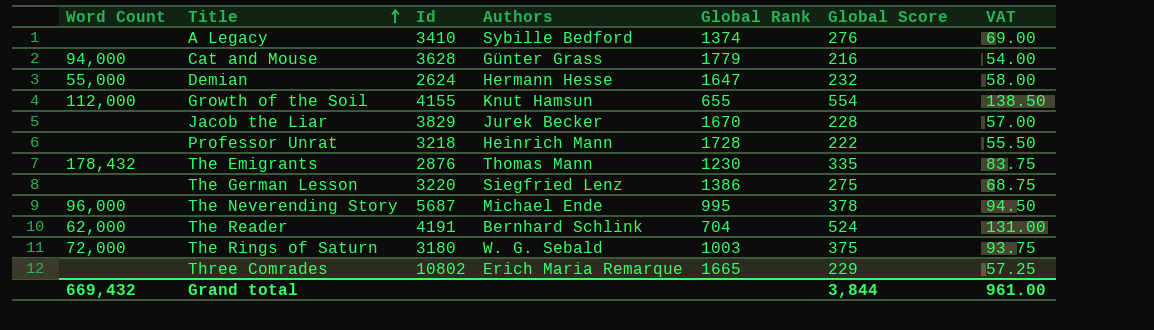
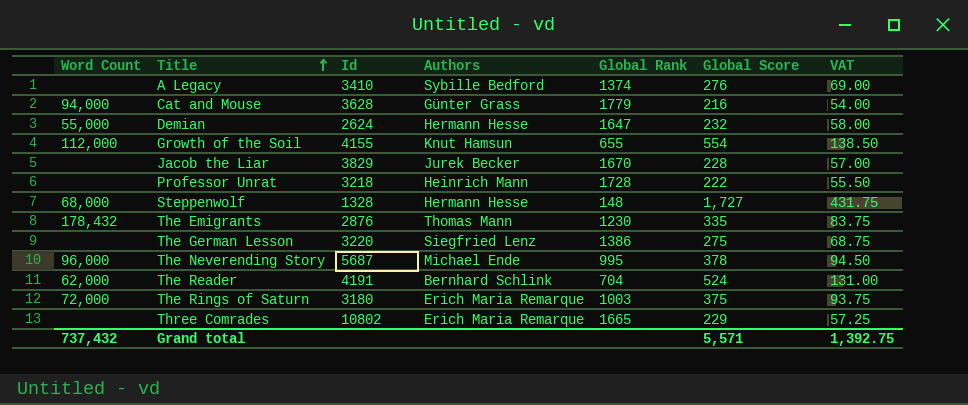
row Steppenwolf: none -> 68,000 | 1328 | Hermann Hesse | 148 | 1,727 | 431.75
The Rings of Saturn | Authors: W. G. Sebald -> Erich Maria Remarque
Grand total | Word Count: 669,432 -> 737,432
Grand total | Global Score: 3,844 -> 5,571
Grand total | VAT: 961.00 -> 1,392.75

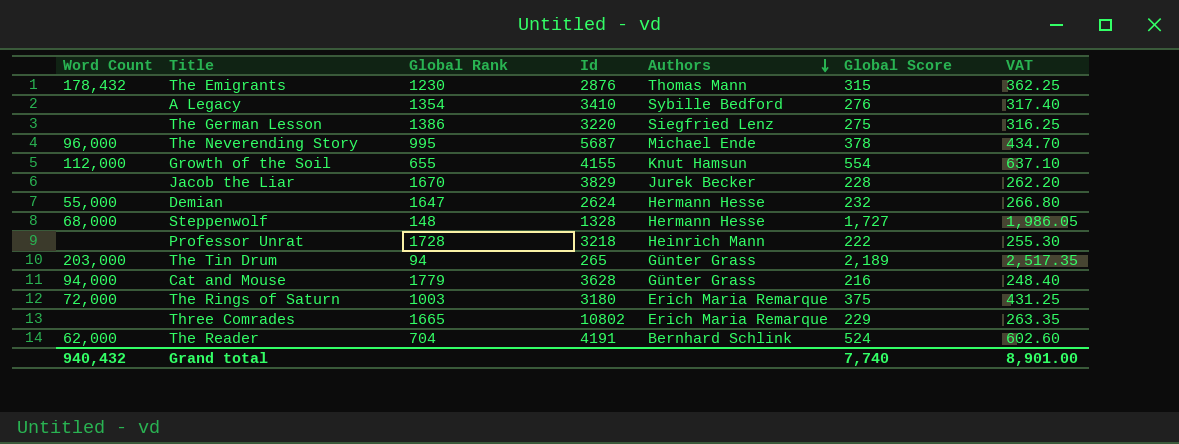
row order: Title ascending -> Authors descending
column Global Rank | position: 5 -> 3
column VAT | formula: [Global Score] * 0.25 -> [Global Score] * 1.15
The Emigrants | Global Score: 335 -> 315
A Legacy | Global Rank: 1374 -> 1354
row The Tin Drum: none -> 203,000 | 94 | 265 | Günter Grass | 2,189 | 2,517.35
Grand total | Word Count: 737,432 -> 940,432
Grand total | Global Score: 5,571 -> 7,740
Grand total | VAT: 1,392.75 -> 8,901.00

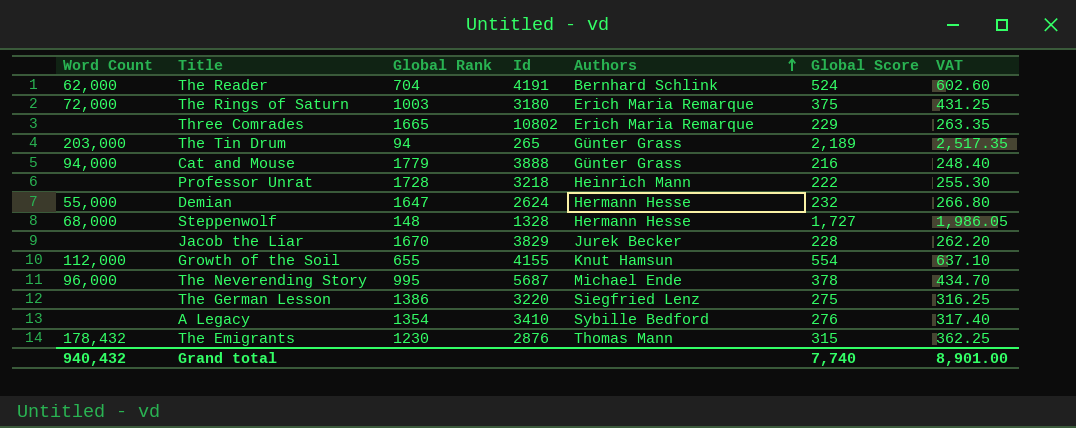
row order: Authors descending -> Authors ascending
Cat and Mouse | Id: 3628 -> 3888

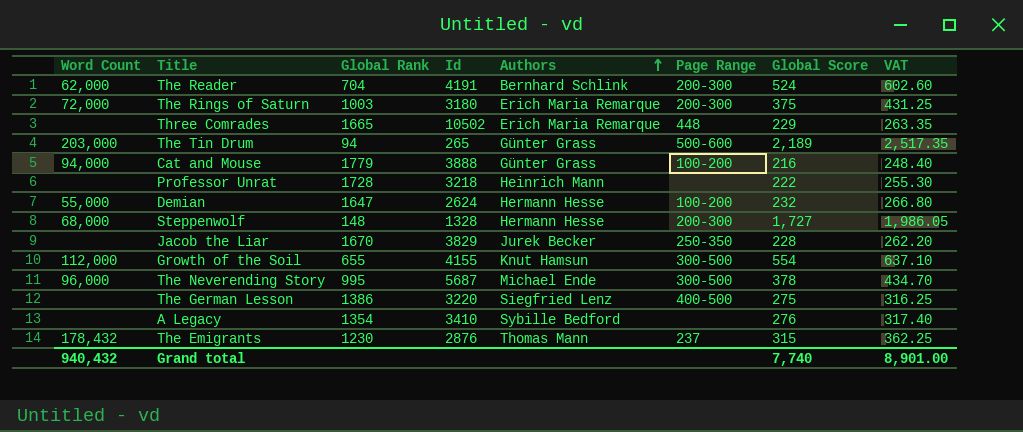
column Page Range | position: none -> 6
Three Comrades | Id: 10802 -> 10502

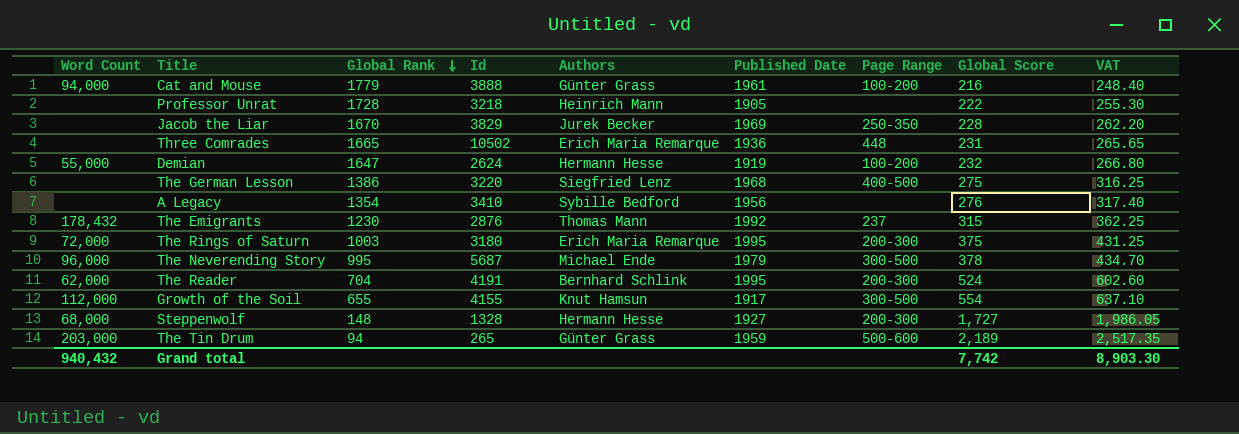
row order: Authors ascending -> Global Rank descending
column Published Date | position: none -> 6
Three Comrades | Global Score: 229 -> 231
Three Comrades | VAT: 263.35 -> 265.65
Grand total | Global Score: 7,740 -> 7,742
Grand total | VAT: 8,901.00 -> 8,903.30

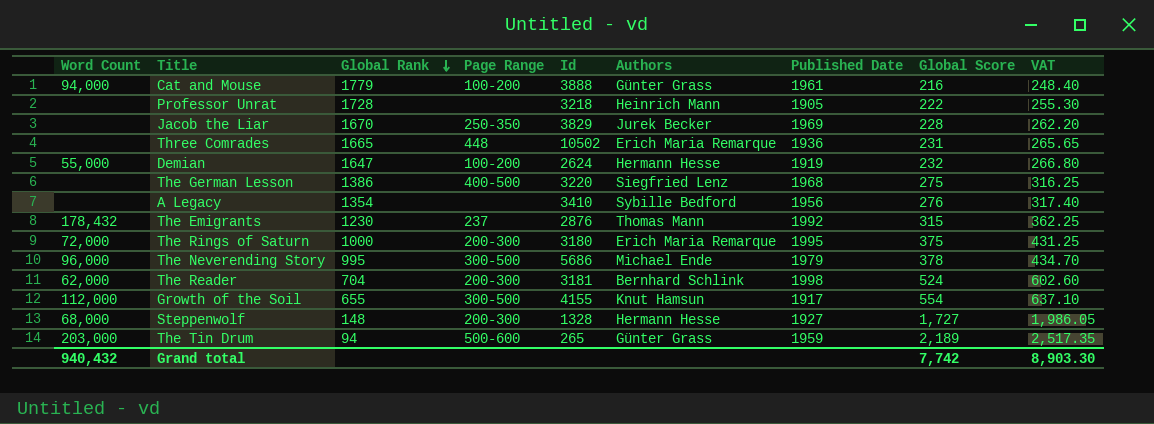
column Page Range | position: 7 -> 4
The Rings of Saturn | Global Rank: 1003 -> 1000
The Neverending Story | Id: 5687 -> 5686
The Reader | Id: 4191 -> 3181
The Reader | Published Date: 1995 -> 1998

